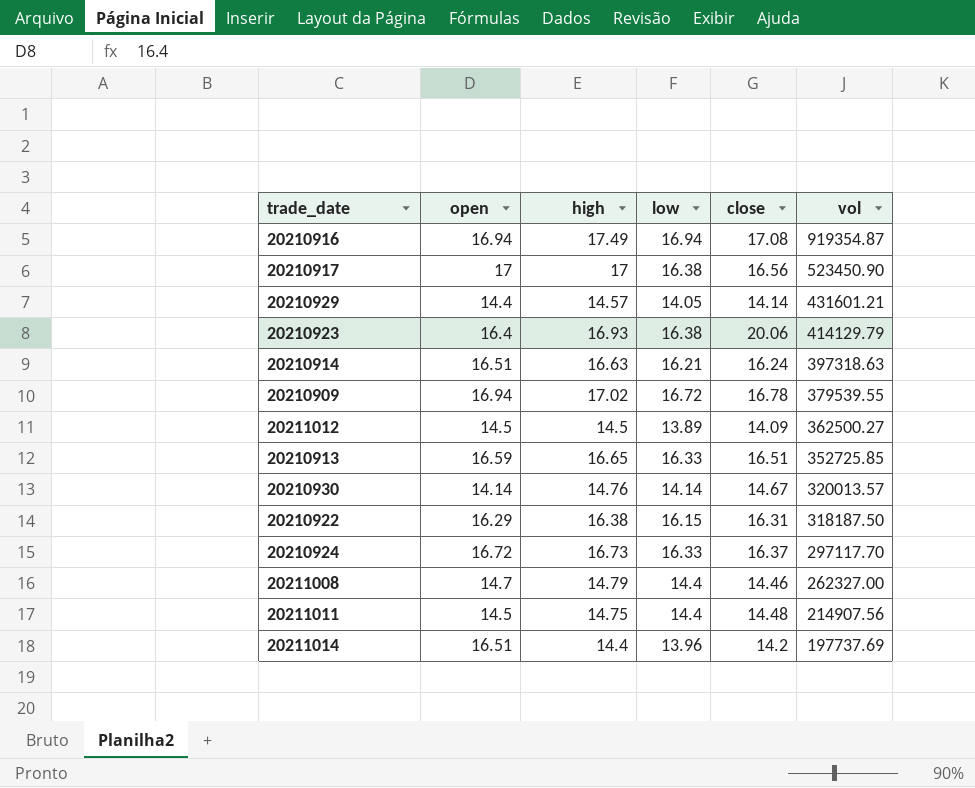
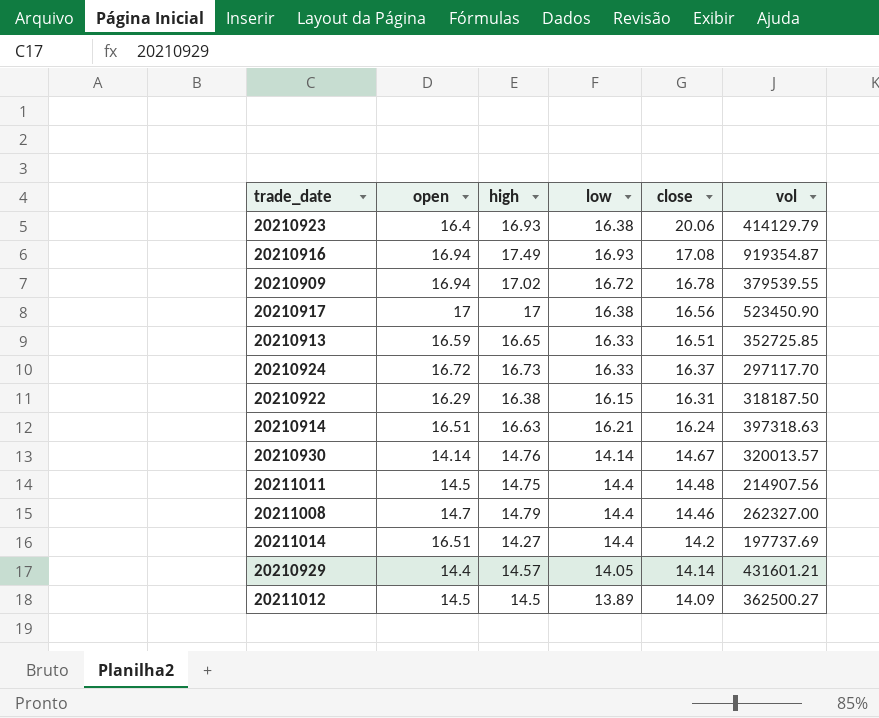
row order: vol descending -> close descending
20210916 | low: 16.94 -> 16.93
20211014 | high: 14.4 -> 14.27
20211014 | low: 13.96 -> 14.4

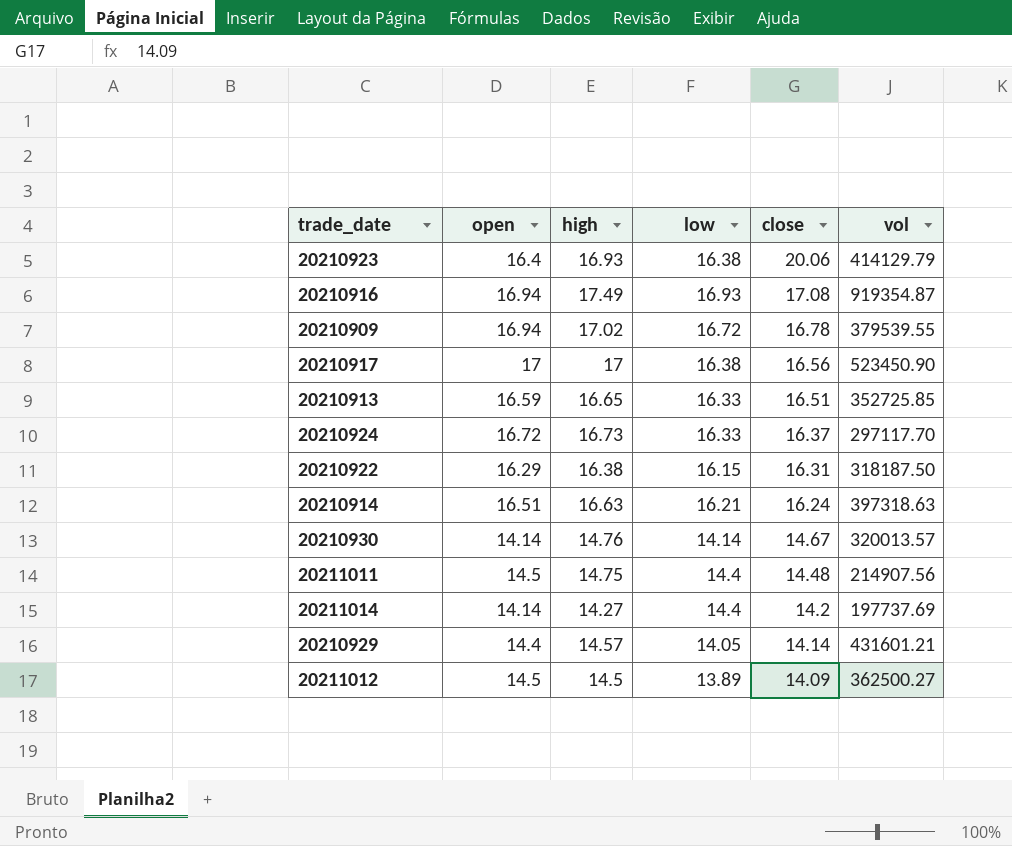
row 20211008: 14.7 | 14.79 | 14.4 | 14.46 | 262327.00 -> none
20211014 | open: 16.51 -> 14.14

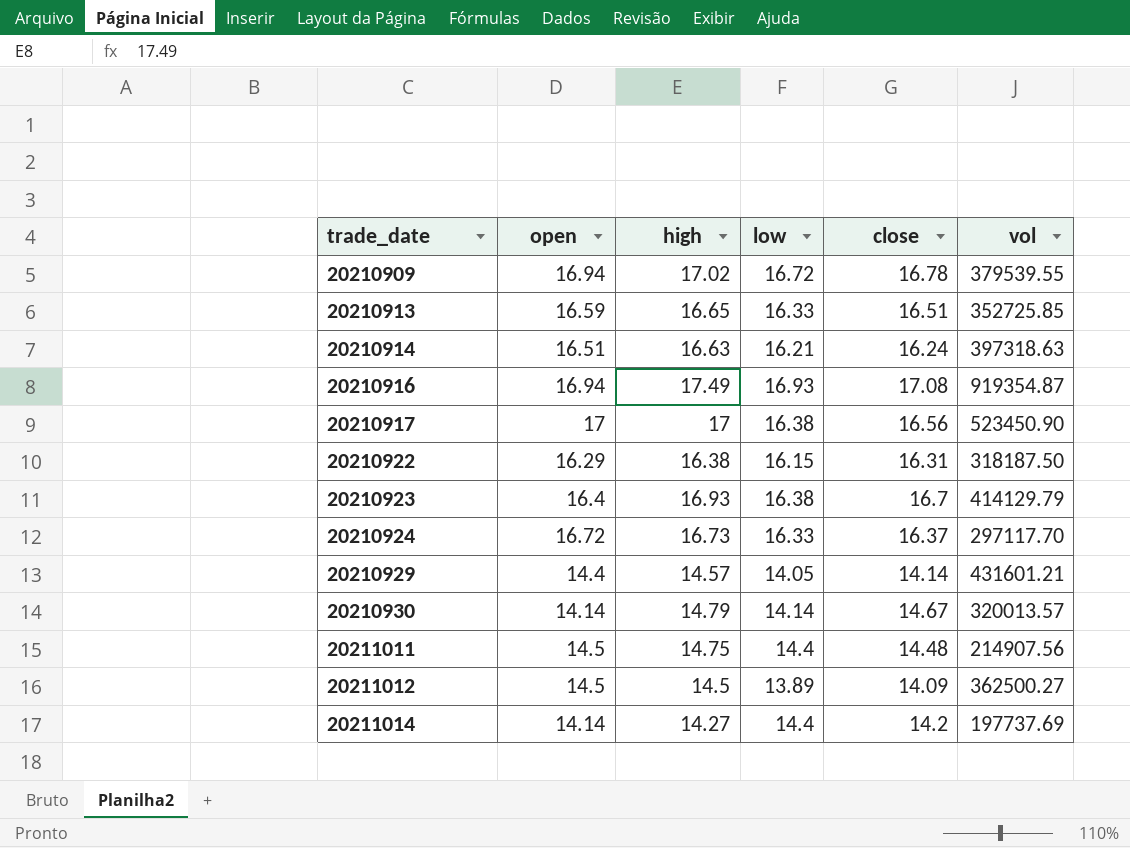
row order: close descending -> trade_date ascending
20210923 | close: 20.06 -> 16.7
20210930 | high: 14.76 -> 14.79

